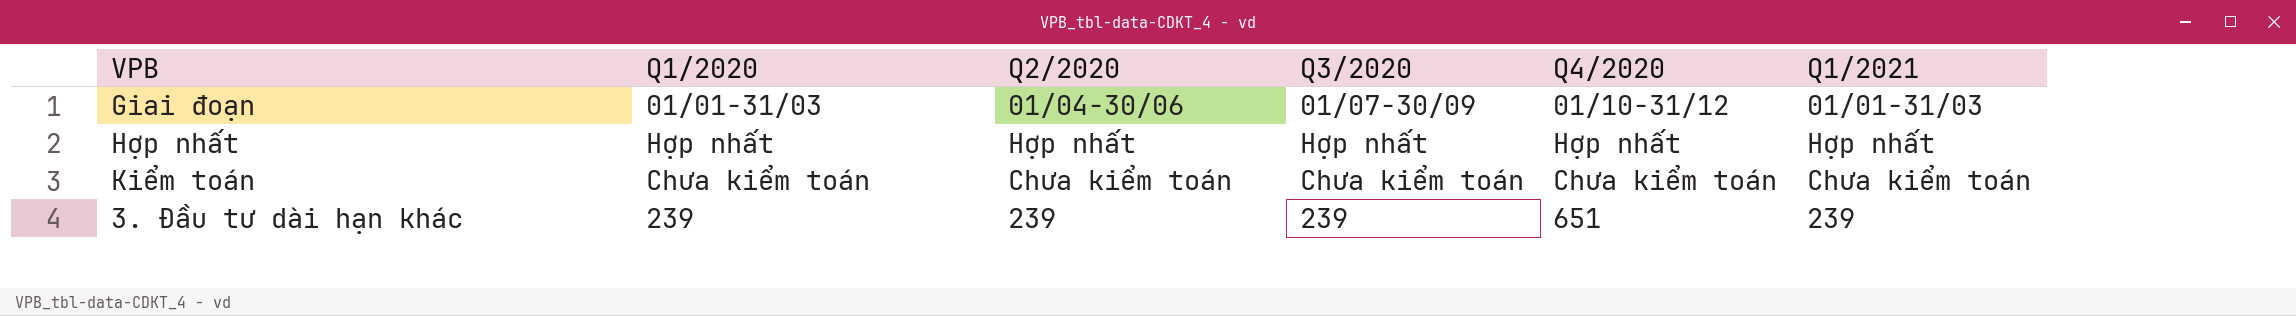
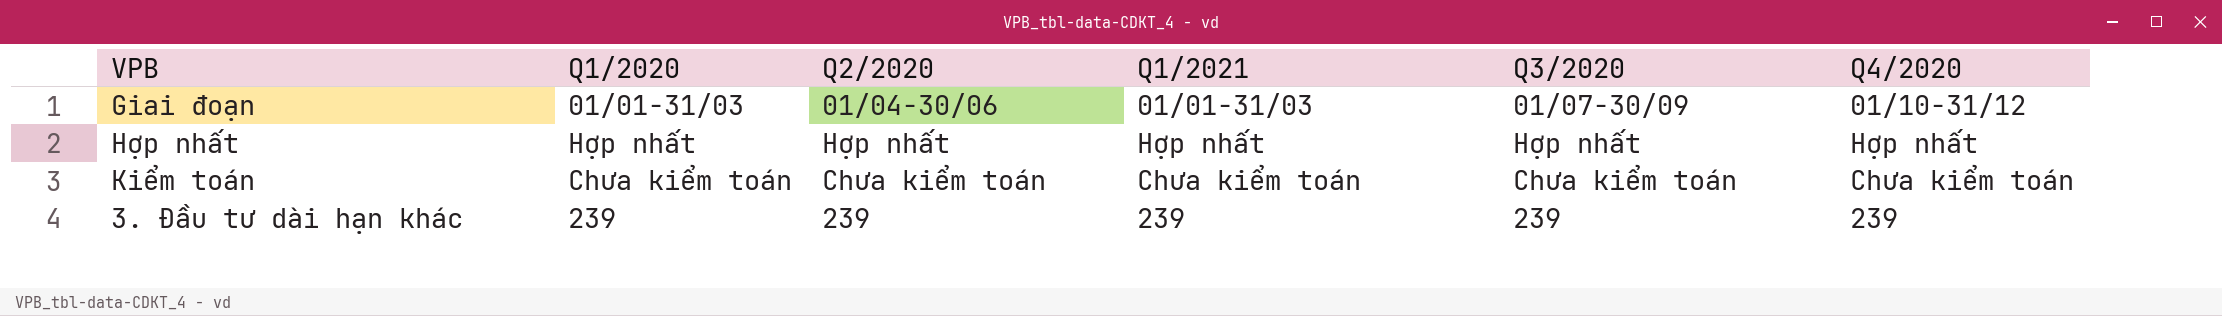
column Q1/2021 | position: 6 -> 4
3. Đầu tư dài hạn khác | Q4/2020: 651 -> 239

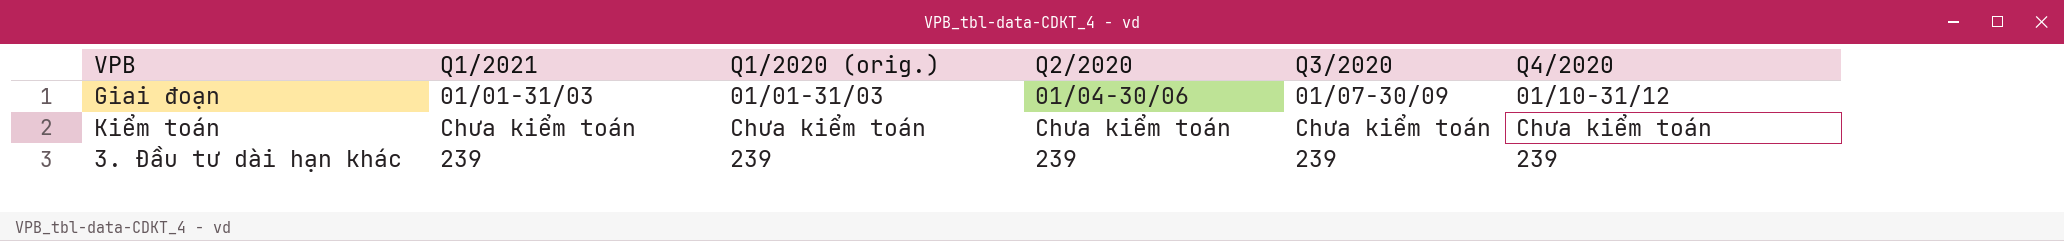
column Q1/2021 | position: 4 -> 2
column name: Q1/2020 -> Q1/2020 (orig.)
row Hợp nhất: Hợp nhất | Hợp nhất | Hợp nhất | Hợp nhất | Hợp nhất -> none

